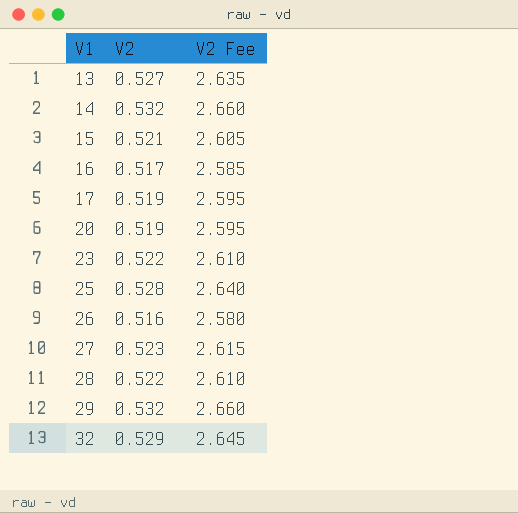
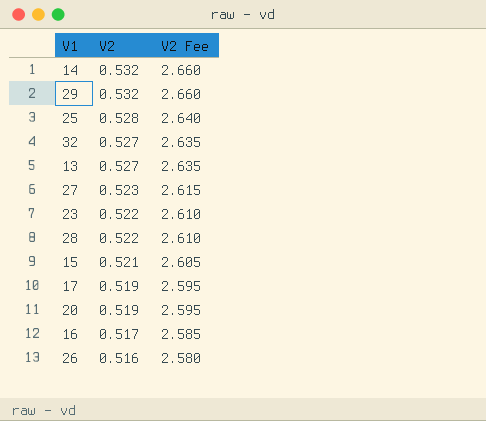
row order: V1 ascending -> V2 descending
32 | V2: 0.529 -> 0.527
32 | V2 Fee: 2.645 -> 2.635

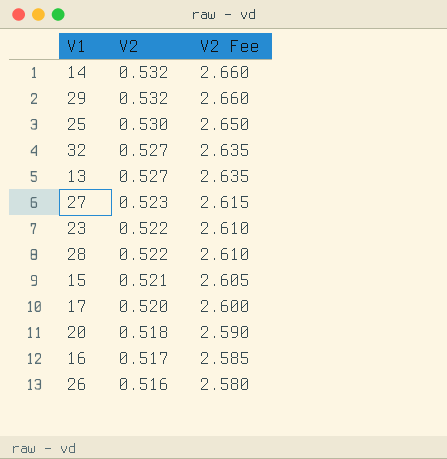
25 | V2: 0.528 -> 0.530
25 | V2 Fee: 2.640 -> 2.650
17 | V2: 0.519 -> 0.520
17 | V2 Fee: 2.595 -> 2.600
20 | V2: 0.519 -> 0.518
20 | V2 Fee: 2.595 -> 2.590

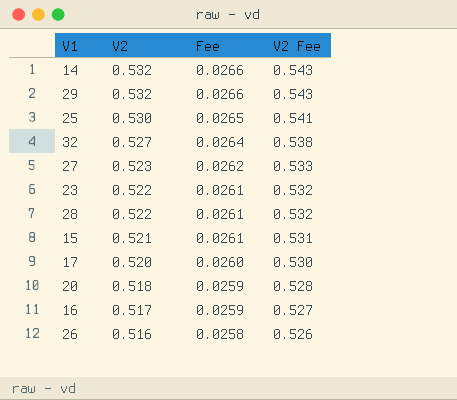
column Fee | formula: none -> [V2] * 0.05
column V2 Fee | formula: [V2] * 5 -> [V2] * 1.02
row 13: 0.527 | 2.635 -> none

